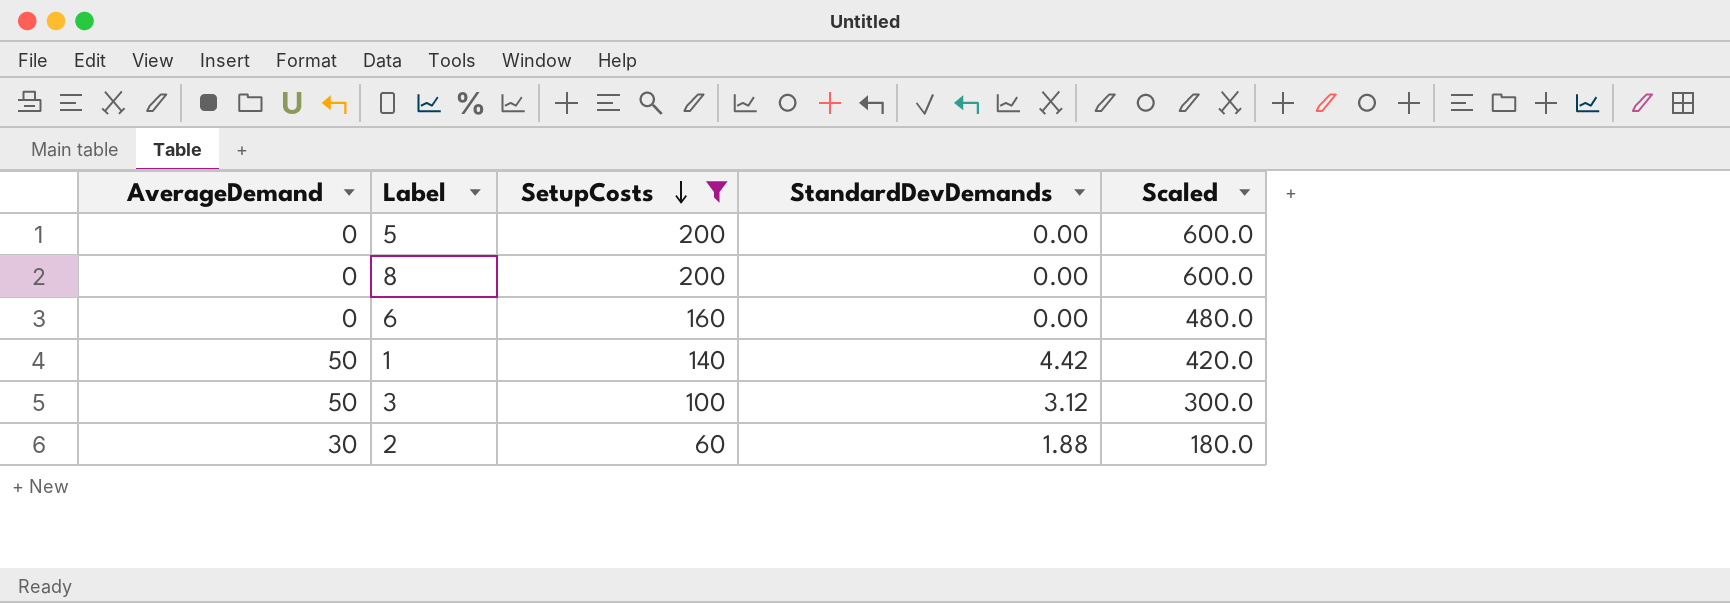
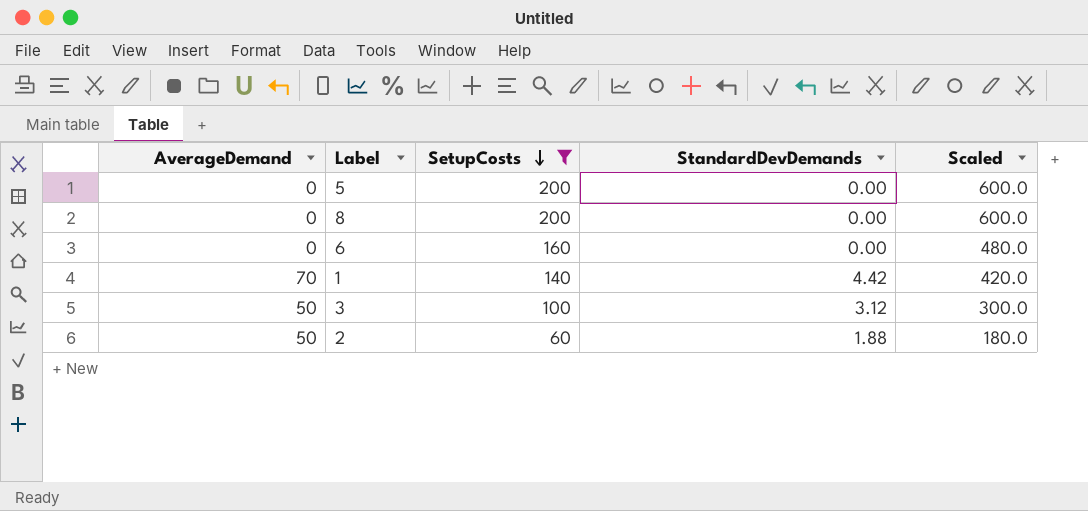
1 | AverageDemand: 50 -> 70
2 | AverageDemand: 30 -> 50

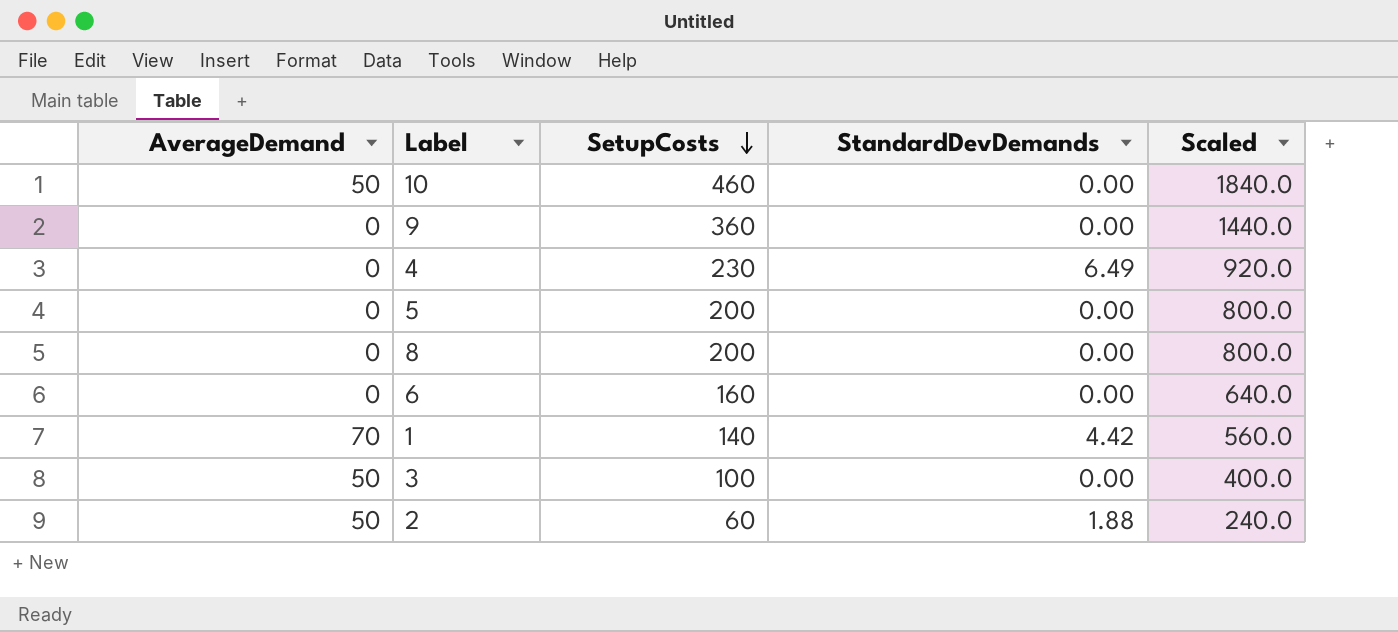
filter: SetupCosts <= 200 -> none
column Scaled | formula: [SetupCosts] * 3 -> [SetupCosts] * 4
3 | StandardDevDemands: 3.12 -> 0.00

